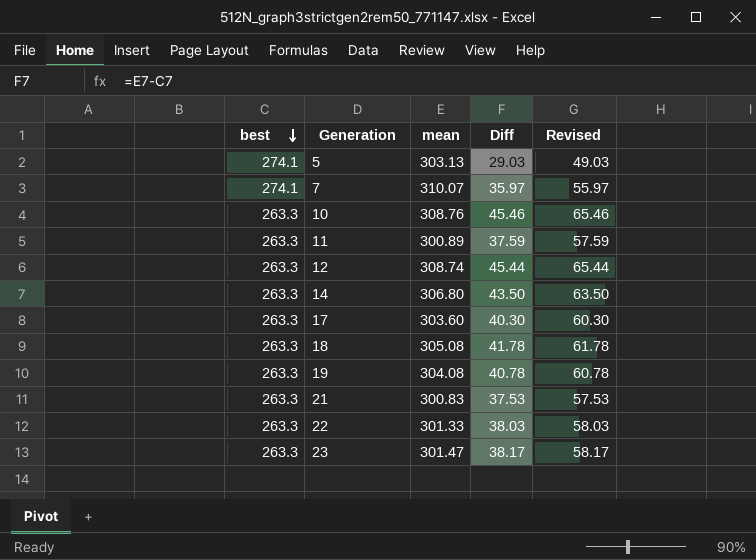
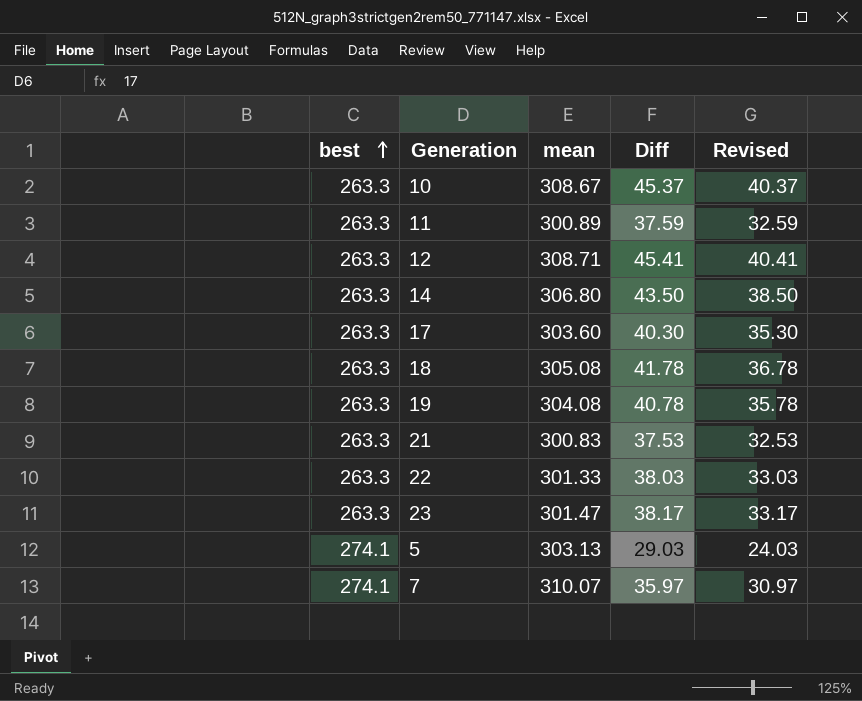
row order: best descending -> best ascending
column Revised | formula: [Diff] + 20 -> [Diff] - 5
10 | mean: 308.76 -> 308.67
10 | Diff: 45.46 -> 45.37
12 | mean: 308.74 -> 308.71
12 | Diff: 45.44 -> 45.41

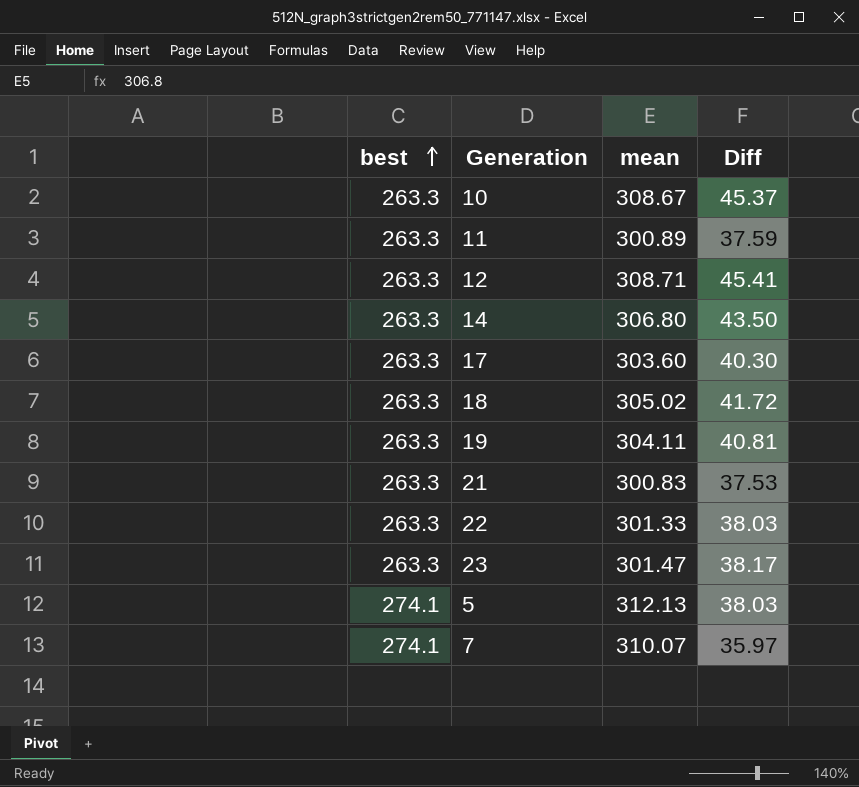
column Revised | formula: [Diff] - 5 -> none
18 | mean: 305.08 -> 305.02
18 | Diff: 41.78 -> 41.72
19 | mean: 304.08 -> 304.11
19 | Diff: 40.78 -> 40.81
5 | mean: 303.13 -> 312.13
5 | Diff: 29.03 -> 38.03

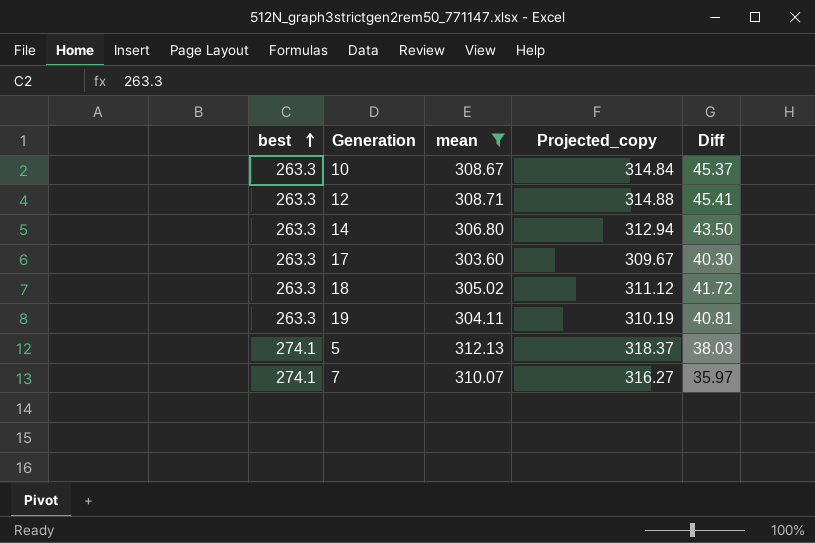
filter: none -> mean >= 303.60
column Projected_copy | formula: none -> [mean] * 1.02

